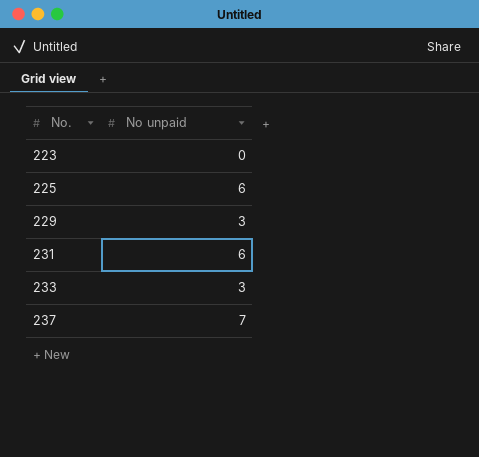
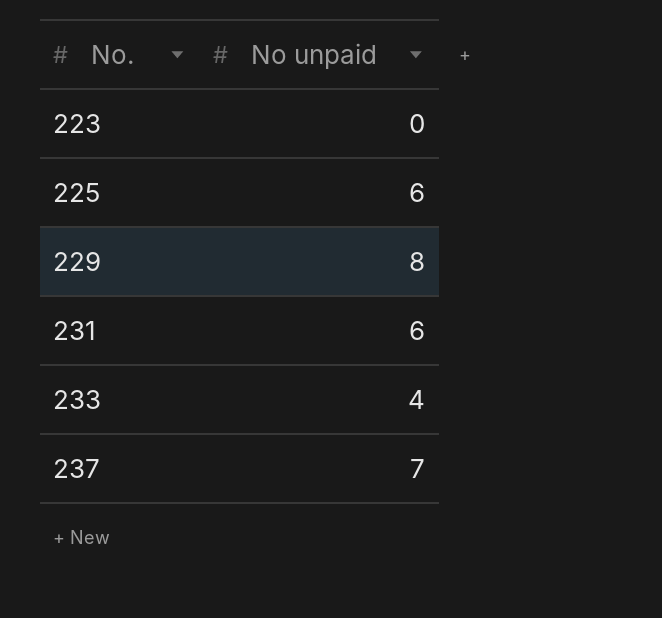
229 | No unpaid: 3 -> 8
233 | No unpaid: 3 -> 4

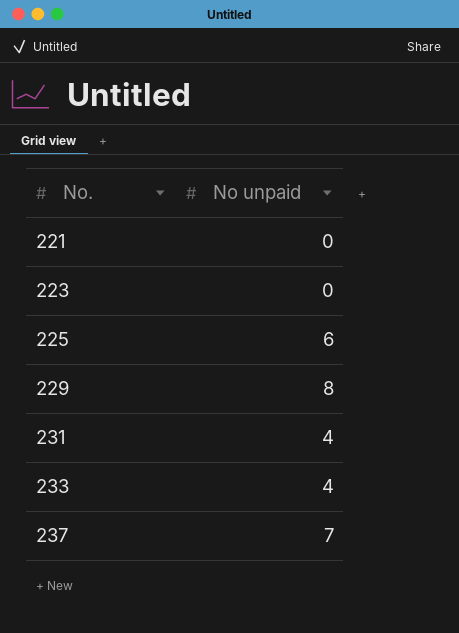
row 221: none -> 0
231 | No unpaid: 6 -> 4

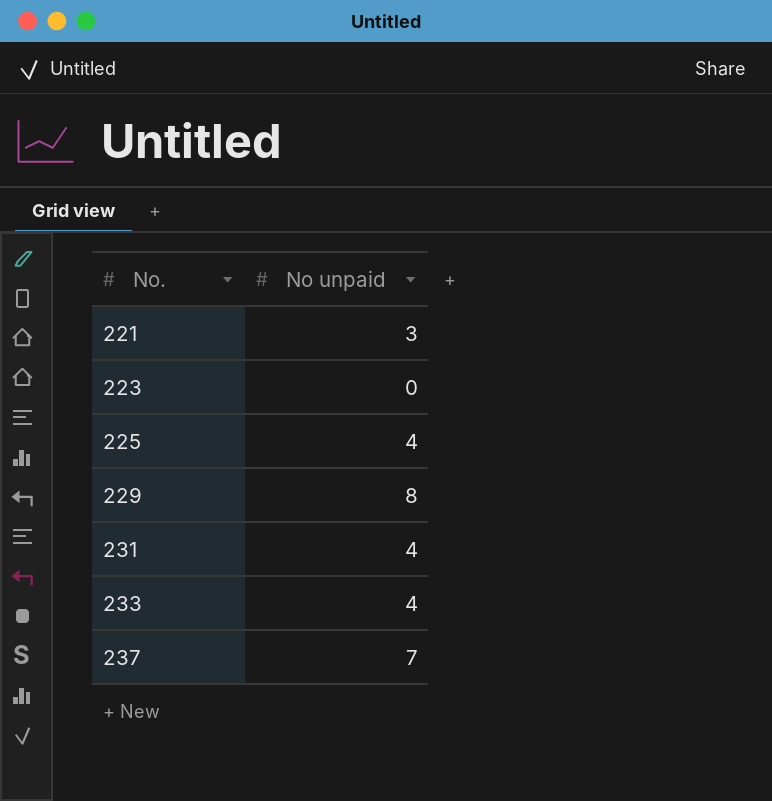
221 | No unpaid: 0 -> 3
225 | No unpaid: 6 -> 4

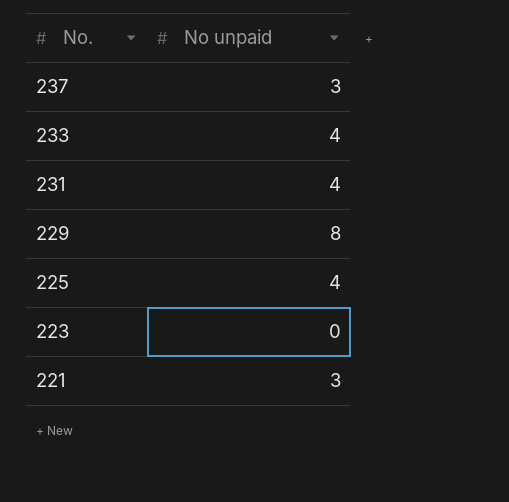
row order: No. ascending -> No. descending
237 | No unpaid: 7 -> 3

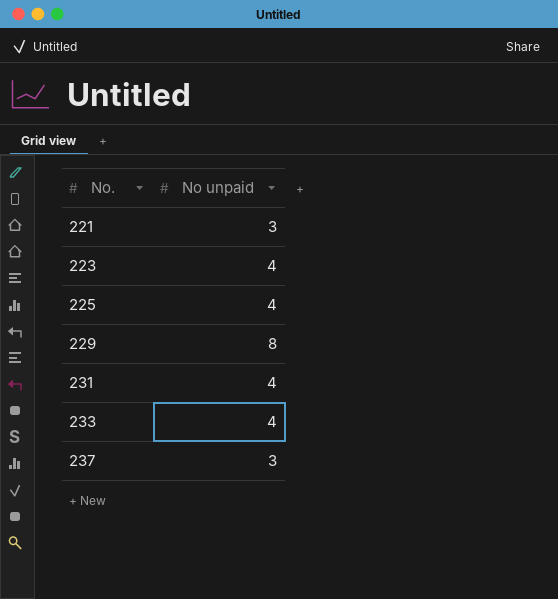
row order: No. descending -> No. ascending
223 | No unpaid: 0 -> 4

